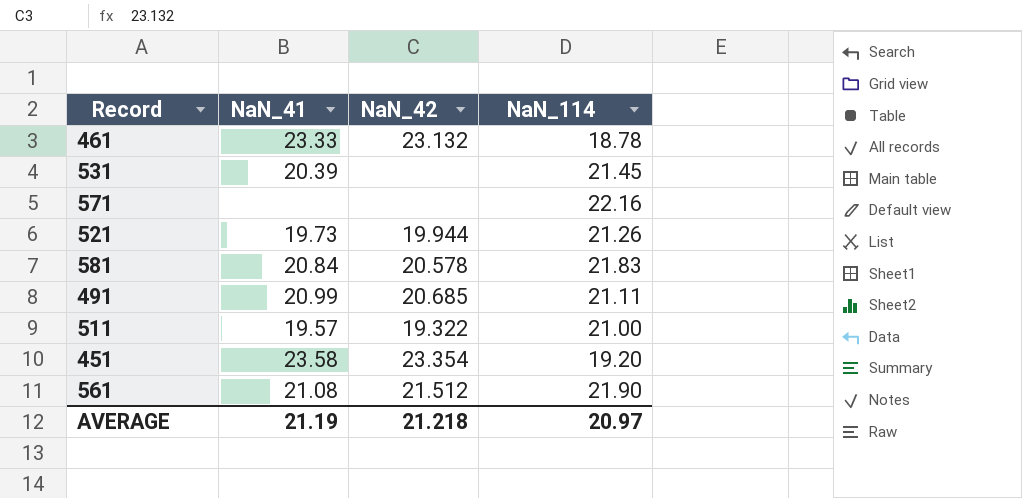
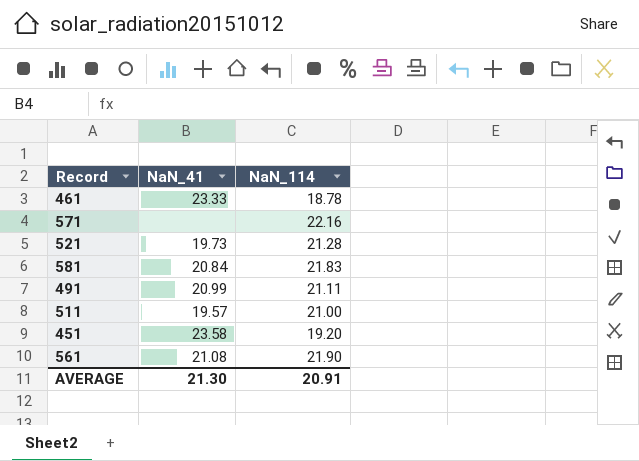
column NaN_42 | position: 3 -> none
row 531: 20.39 | none | 21.45 -> none
521 | NaN_114: 21.26 -> 21.28
AVERAGE | NaN_41: 21.19 -> 21.30
AVERAGE | NaN_114: 20.97 -> 20.91

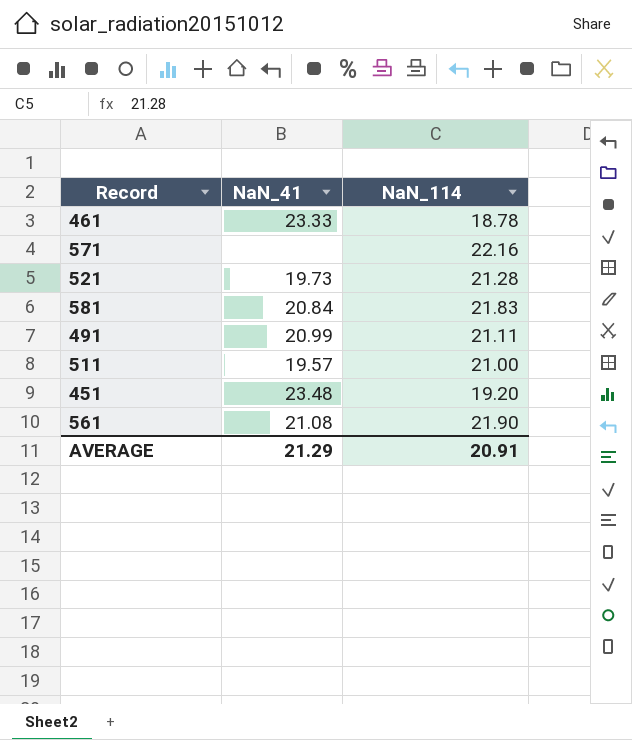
451 | NaN_41: 23.58 -> 23.48
AVERAGE | NaN_41: 21.30 -> 21.29

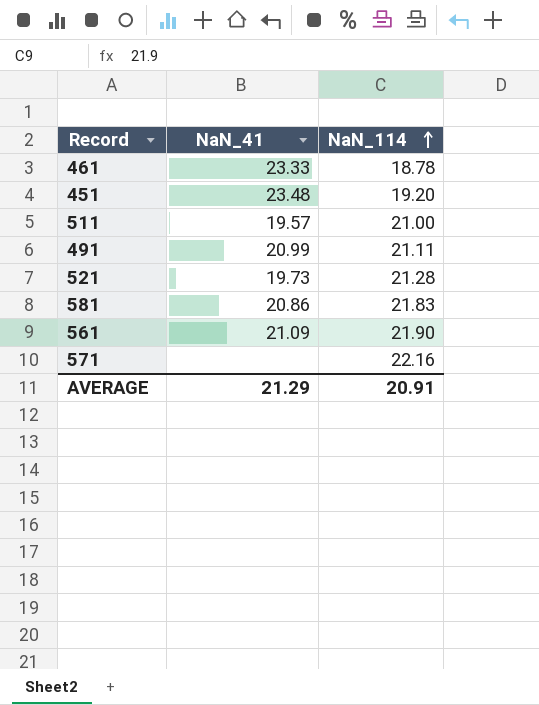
row order: none -> NaN_114 ascending
581 | NaN_41: 20.84 -> 20.86
561 | NaN_41: 21.08 -> 21.09

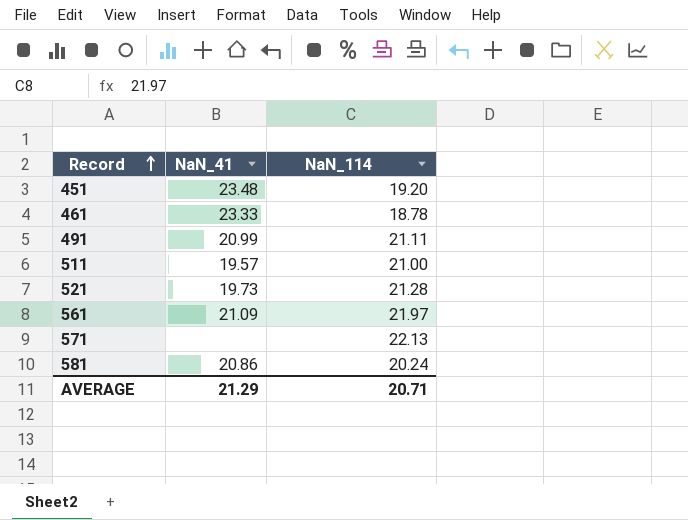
row order: NaN_114 ascending -> Record ascending
561 | NaN_114: 21.90 -> 21.97
571 | NaN_114: 22.16 -> 22.13
581 | NaN_114: 21.83 -> 20.24
AVERAGE | NaN_114: 20.91 -> 20.71

